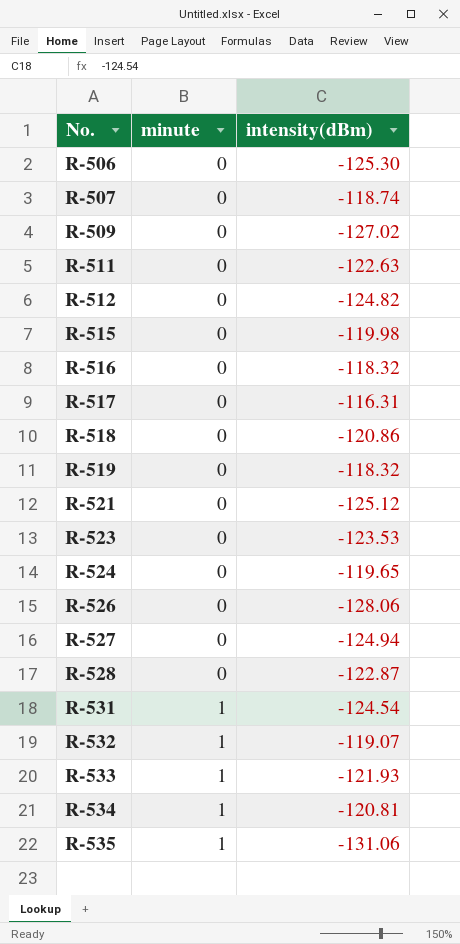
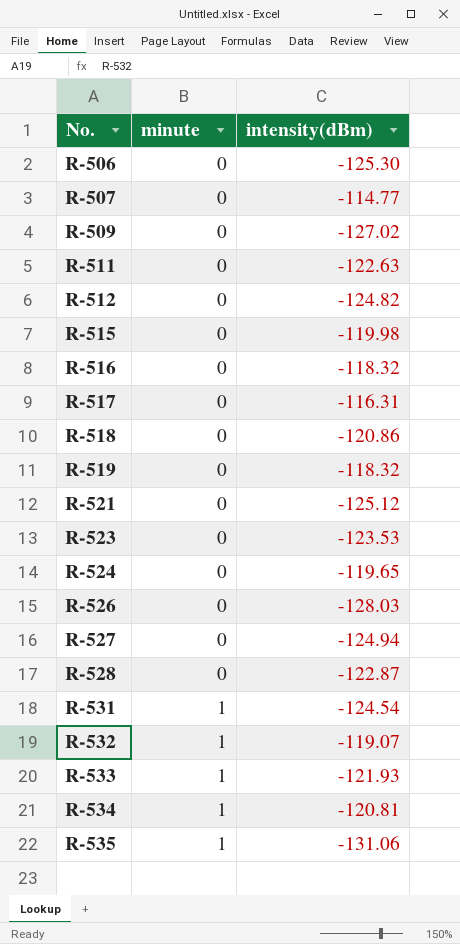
R-507 | intensity(dBm): -118.74 -> -114.77
R-526 | intensity(dBm): -128.06 -> -128.03

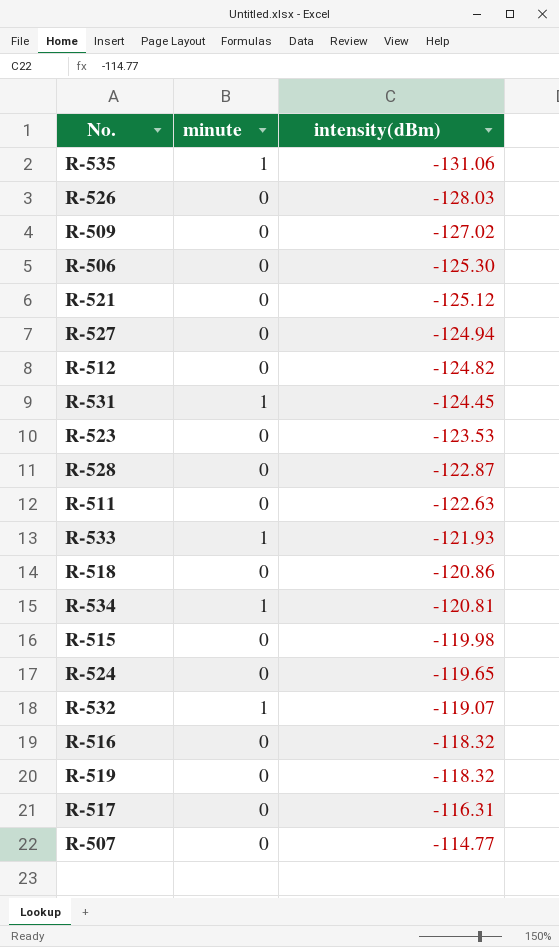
row order: No. ascending -> intensity(dBm) ascending
R-531 | intensity(dBm): -124.54 -> -124.45

